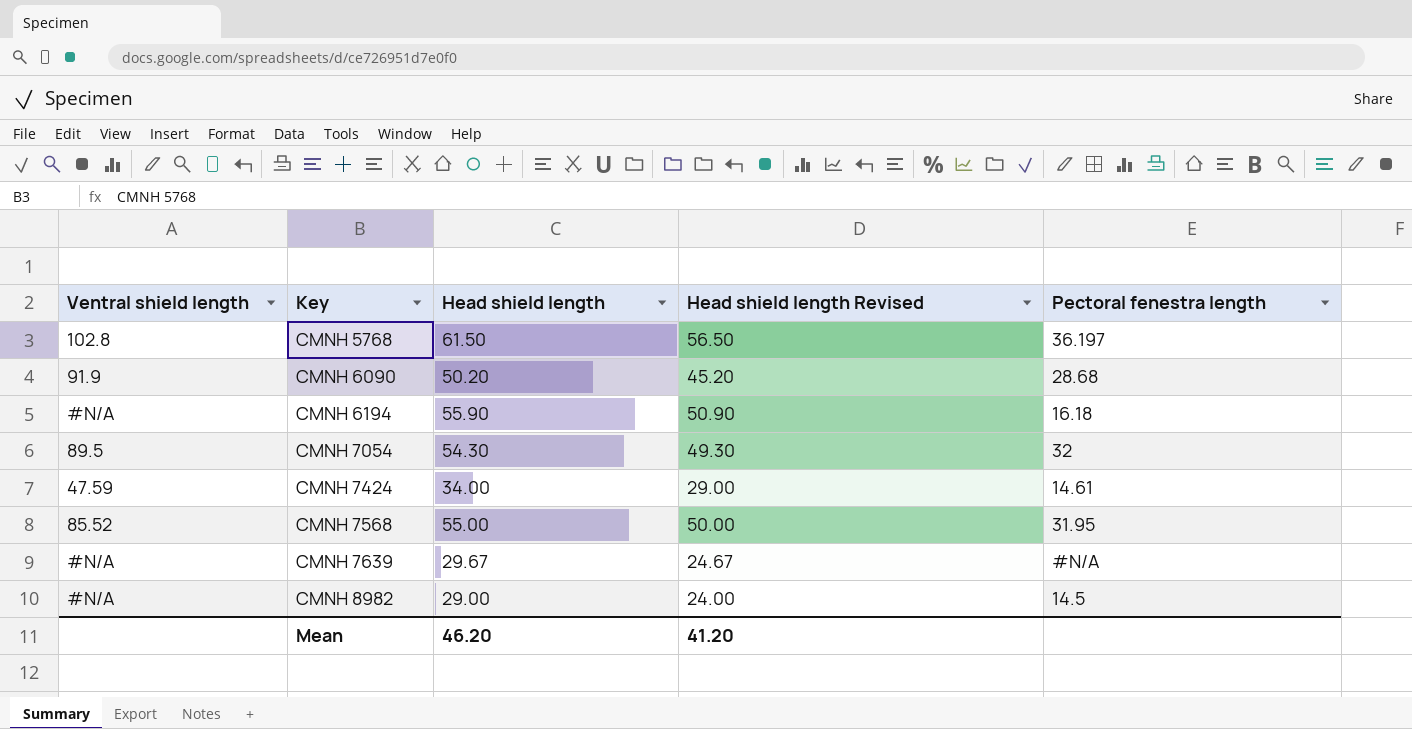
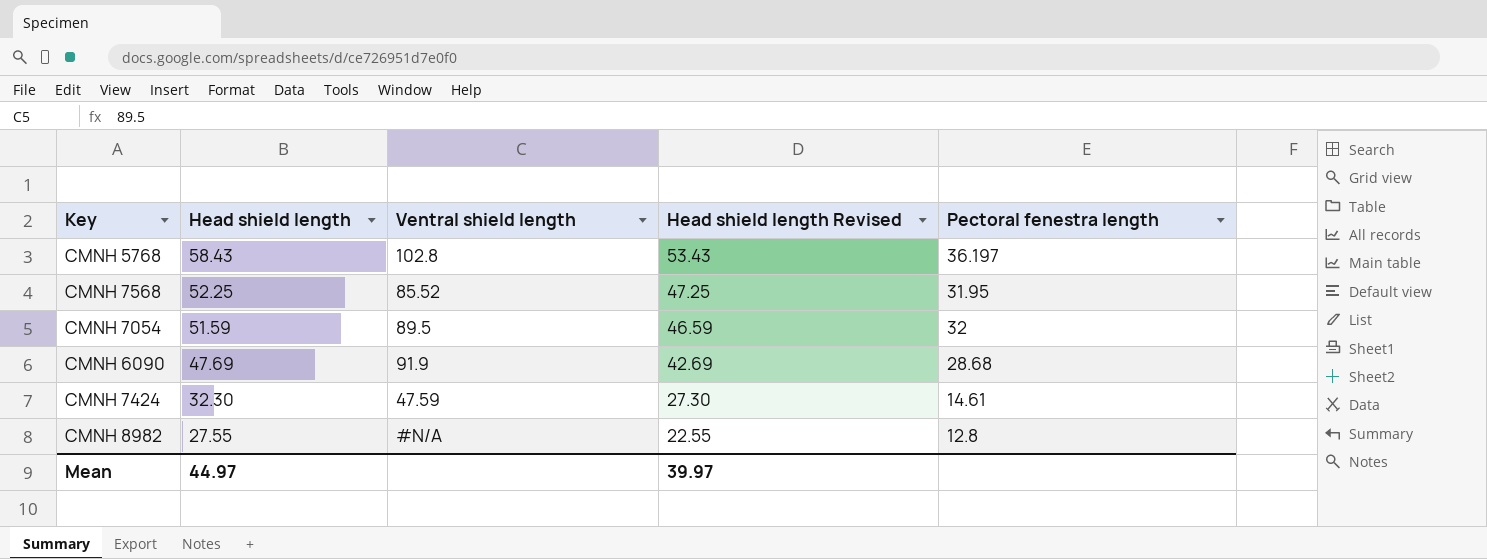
row order: Key ascending -> Head shield length descending
column Ventral shield length | position: 1 -> 3
row CMNH 6194: #N/A | 55.90 | 50.90 | 16.18 -> none
row CMNH 7639: #N/A | 29.67 | 24.67 | #N/A -> none
CMNH 5768 | Head shield length: 61.50 -> 58.43
CMNH 5768 | Head shield length Revised: 56.50 -> 53.43
CMNH 7568 | Head shield length: 55.00 -> 52.25
CMNH 7568 | Head shield length Revised: 50.00 -> 47.25
CMNH 7054 | Head shield length: 54.30 -> 51.59
CMNH 7054 | Head shield length Revised: 49.30 -> 46.59
CMNH 6090 | Head shield length: 50.20 -> 47.69
CMNH 6090 | Head shield length Revised: 45.20 -> 42.69
CMNH 7424 | Head shield length: 34.00 -> 32.30
CMNH 7424 | Head shield length Revised: 29.00 -> 27.30
CMNH 8982 | Head shield length: 29.00 -> 27.55
CMNH 8982 | Head shield length Revised: 24.00 -> 22.55
CMNH 8982 | Pectoral fenestra length: 14.5 -> 12.8
Mean | Head shield length: 46.20 -> 44.97
Mean | Head shield length Revised: 41.20 -> 39.97

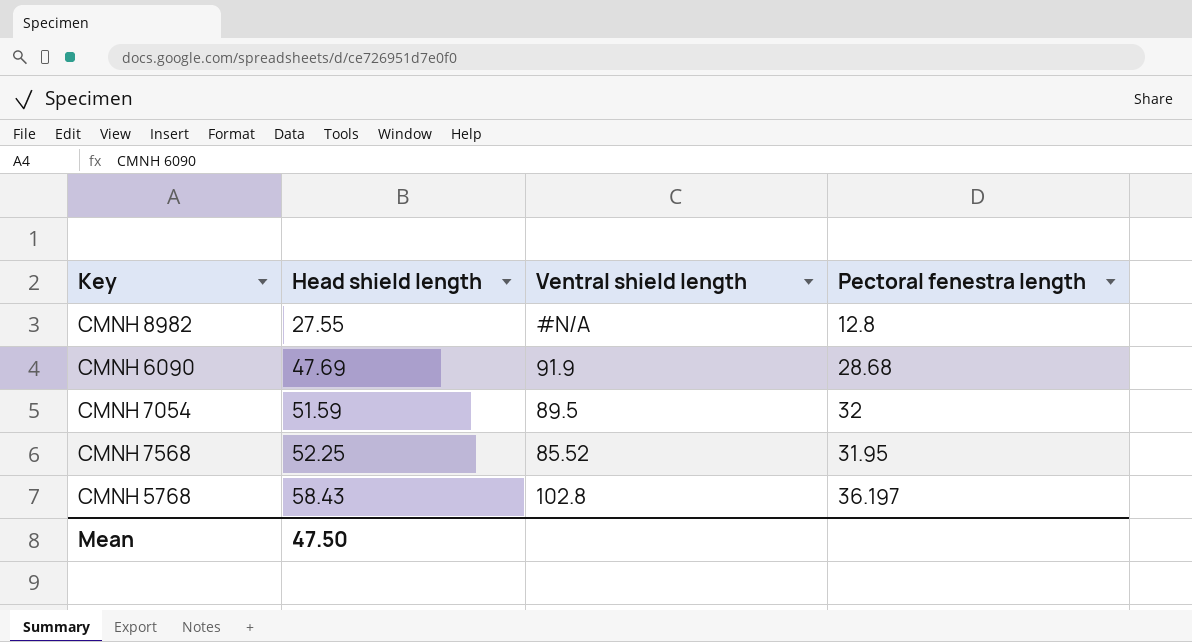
row order: Head shield length descending -> Head shield length ascending
column Head shield length Revised | formula: [Head shield length] - 5 -> none
row CMNH 7424: 32.30 | 47.59 | 27.30 | 14.61 -> none
Mean | Head shield length: 44.97 -> 47.50

